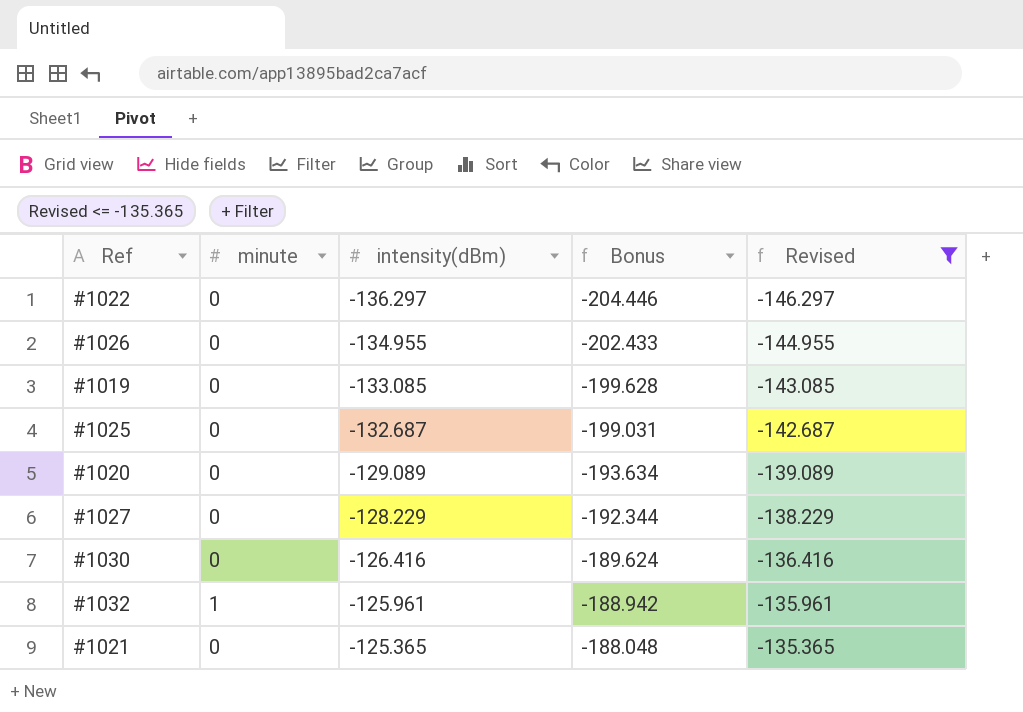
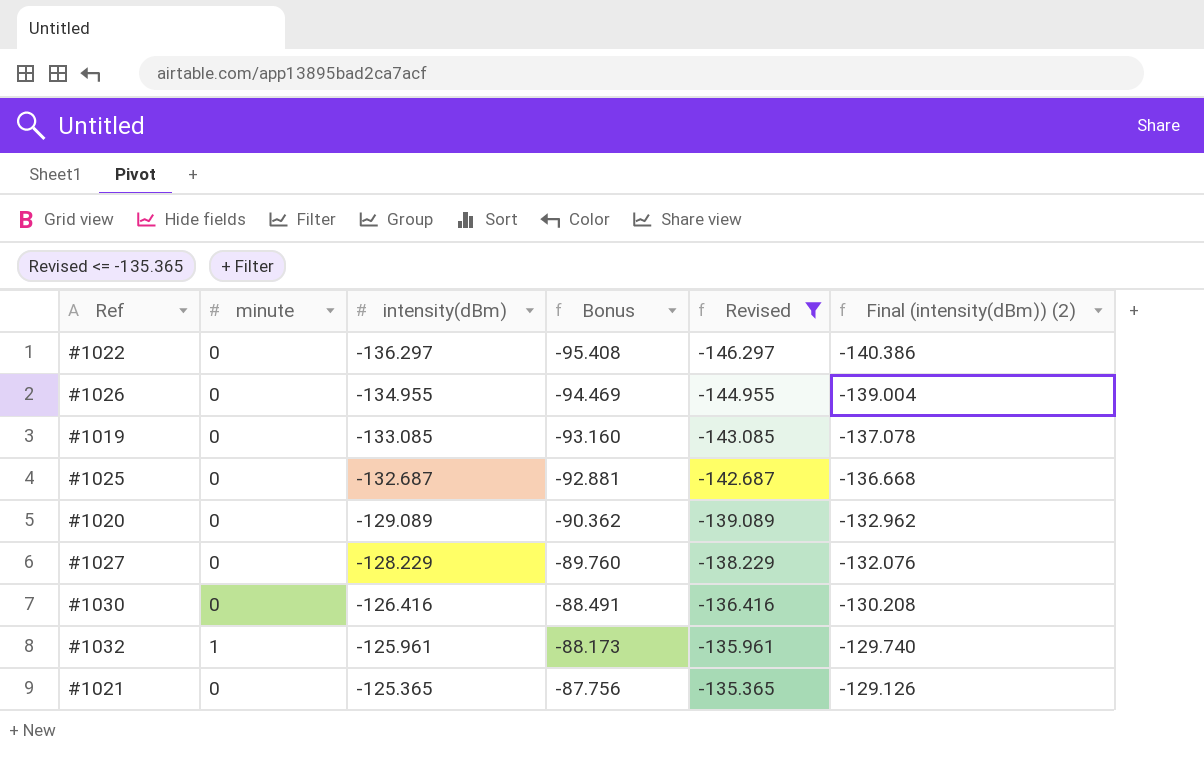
column Bonus | formula: [intensity(dBm)] * 1.5 -> [intensity(dBm)] * 0.7
column Final (intensity(dBm)) (2) | formula: none -> [intensity(dBm)] * 1.03

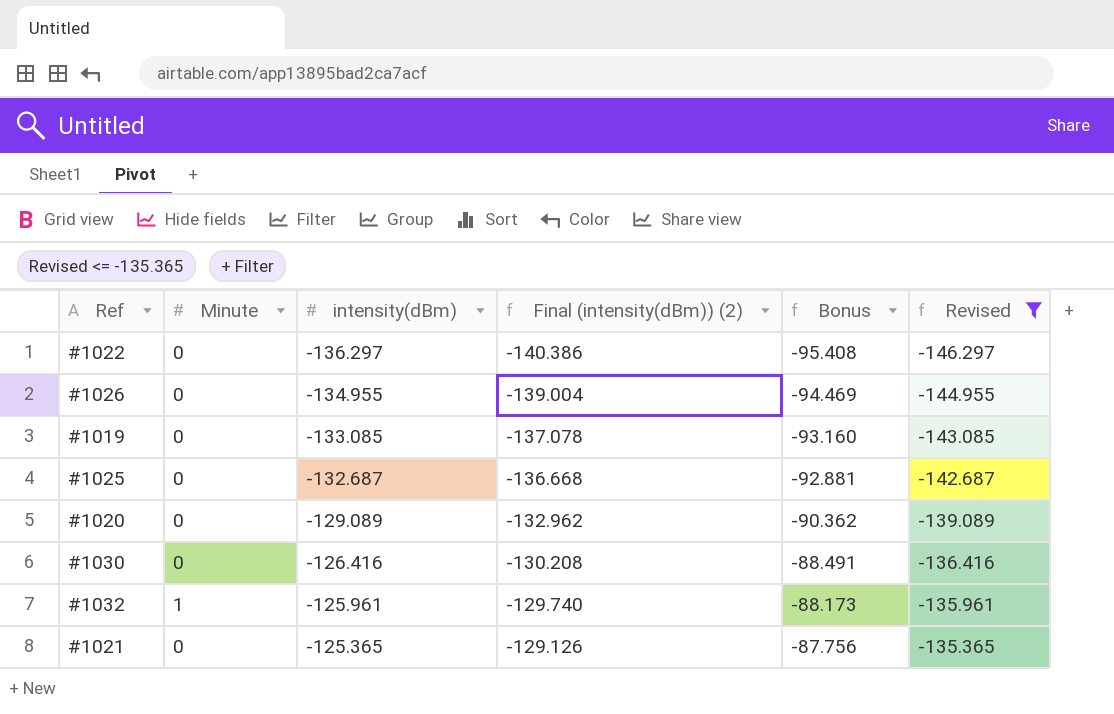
column name: minute -> Minute
column Final (intensity(dBm)) (2) | position: 6 -> 4
row #1027: 0 | -128.229 | -89.760 | -138.229 | -132.076 -> none

